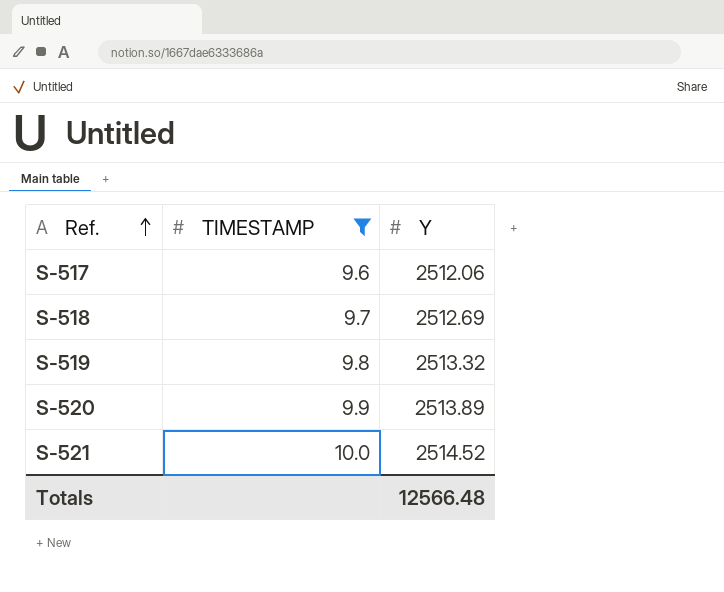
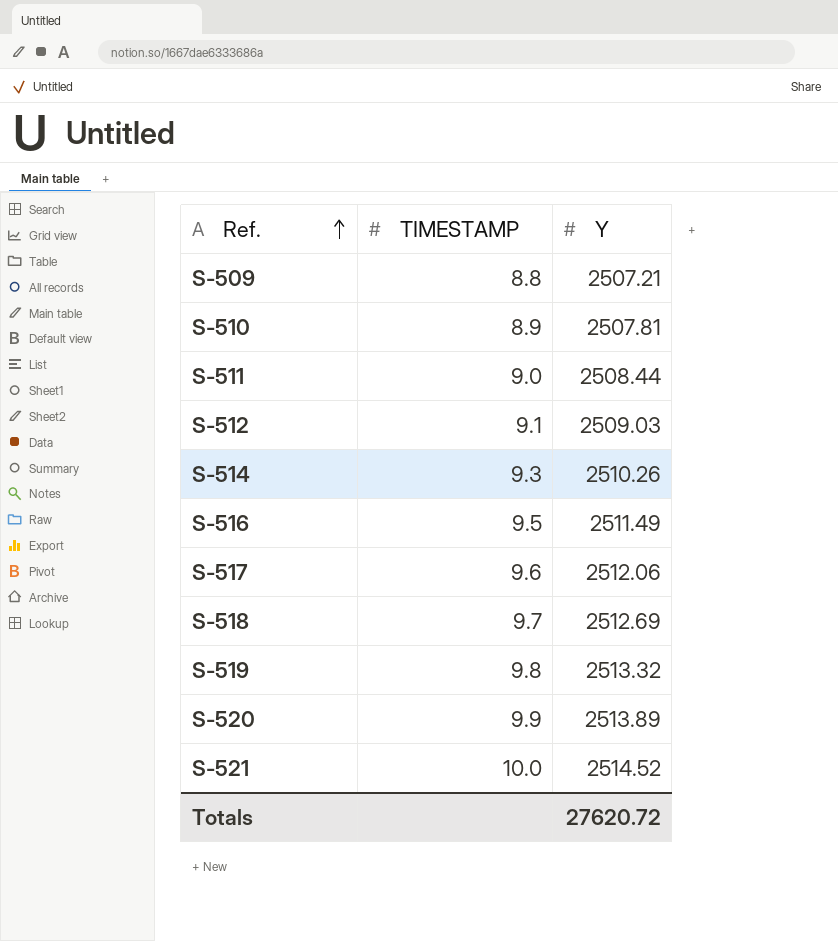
filter: TIMESTAMP >= 9.6 -> none
Totals | Y: 12566.48 -> 27620.72

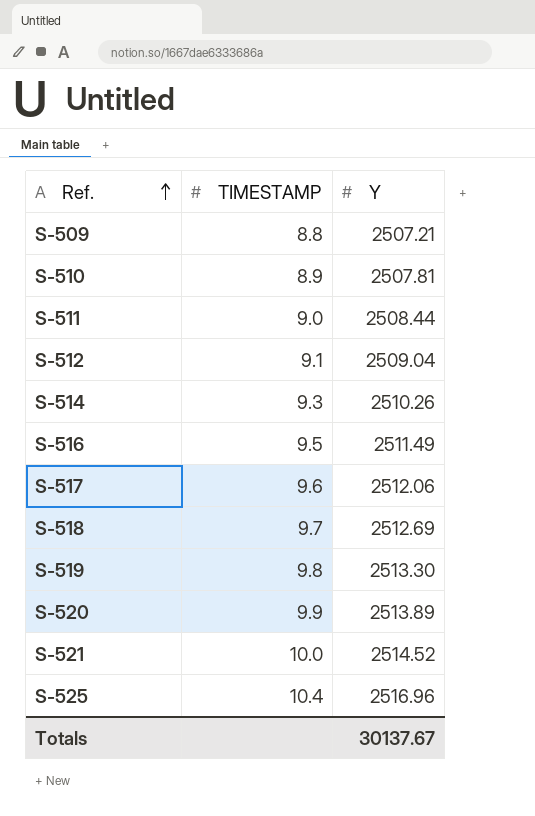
S-512 | Y: 2509.03 -> 2509.04
S-519 | Y: 2513.32 -> 2513.30
row S-525: none -> 10.4 | 2516.96
Totals | Y: 27620.72 -> 30137.67

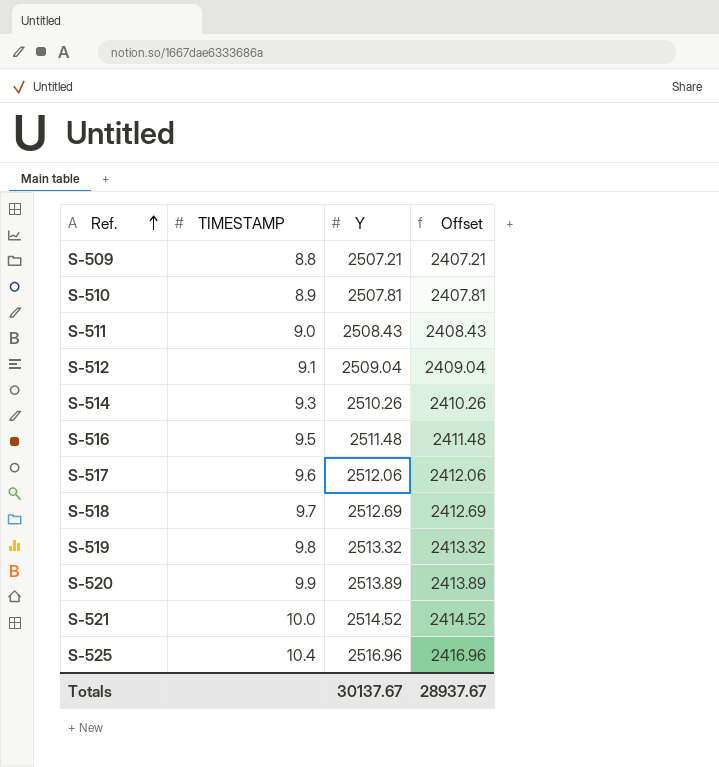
column Offset | formula: none -> [Y] - 100
S-511 | Y: 2508.44 -> 2508.43
S-516 | Y: 2511.49 -> 2511.48
S-519 | Y: 2513.30 -> 2513.32

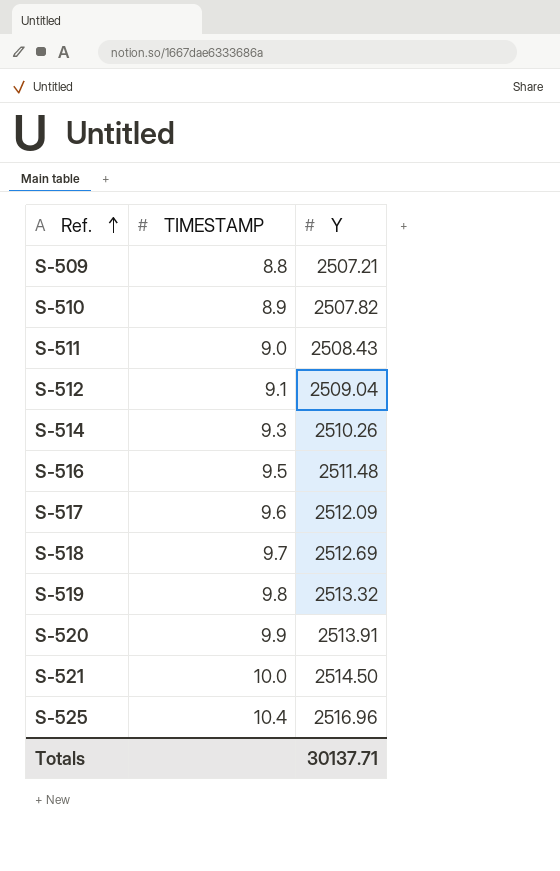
column Offset | formula: [Y] - 100 -> none
S-510 | Y: 2507.81 -> 2507.82
S-517 | Y: 2512.06 -> 2512.09
S-520 | Y: 2513.89 -> 2513.91
S-521 | Y: 2514.52 -> 2514.50
Totals | Y: 30137.67 -> 30137.71

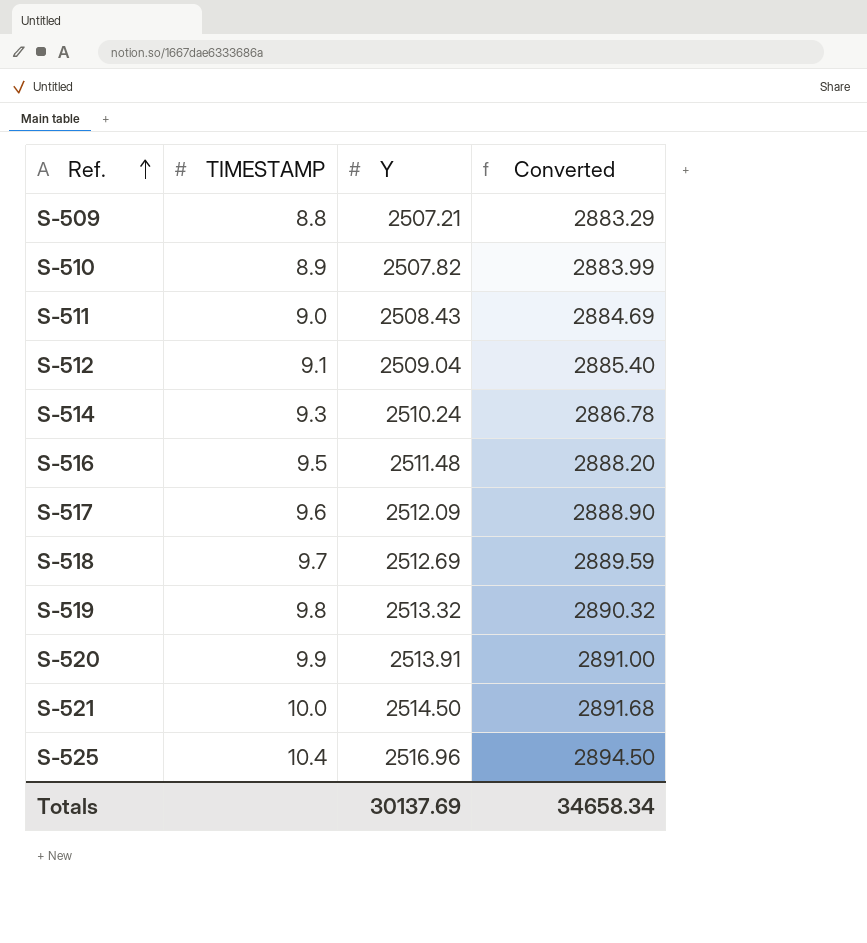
column Converted | formula: none -> [Y] * 1.15
S-514 | Y: 2510.26 -> 2510.24
Totals | Y: 30137.71 -> 30137.69

